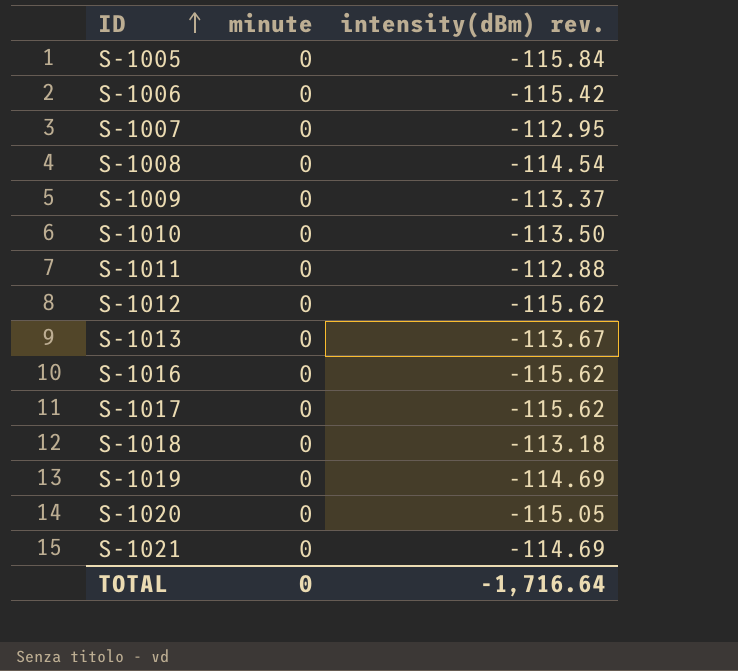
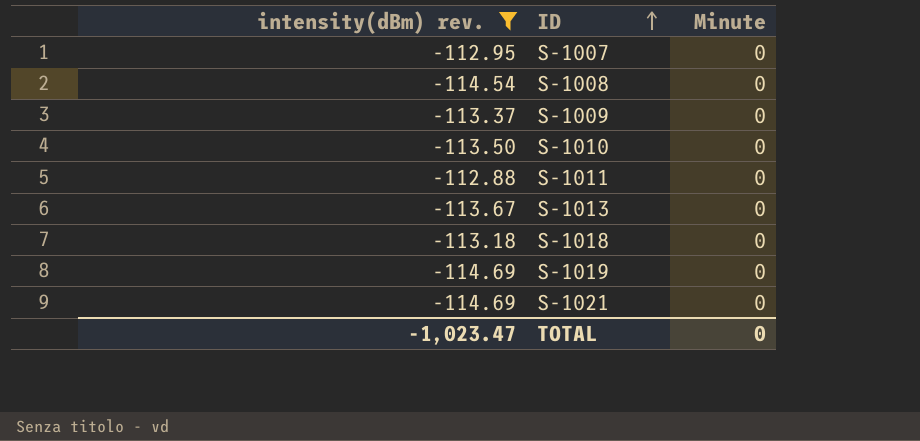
filter: none -> intensity(dBm) rev. >= -114.69
column intensity(dBm) rev. | position: 3 -> 1
column name: minute -> Minute
TOTAL | intensity(dBm) rev.: -1,716.64 -> -1,023.47

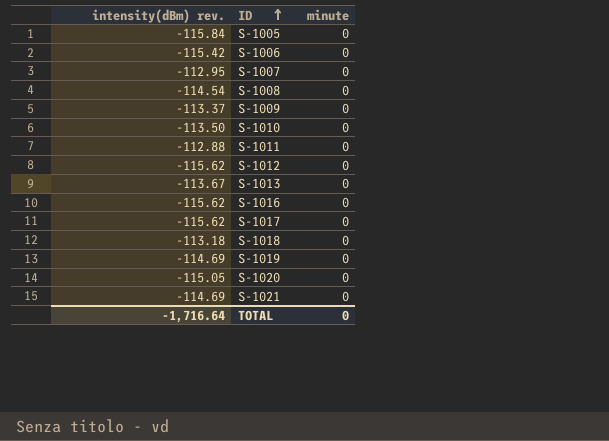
filter: intensity(dBm) rev. >= -114.69 -> none
column name: Minute -> minute
TOTAL | intensity(dBm) rev.: -1,023.47 -> -1,716.64

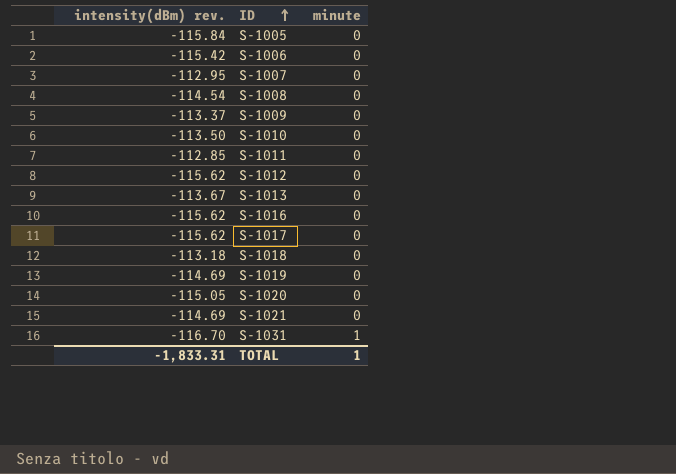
S-1011 | intensity(dBm) rev.: -112.88 -> -112.85
row S-1031: none -> -116.70 | 1
TOTAL | intensity(dBm) rev.: -1,716.64 -> -1,833.31
TOTAL | minute: 0 -> 1

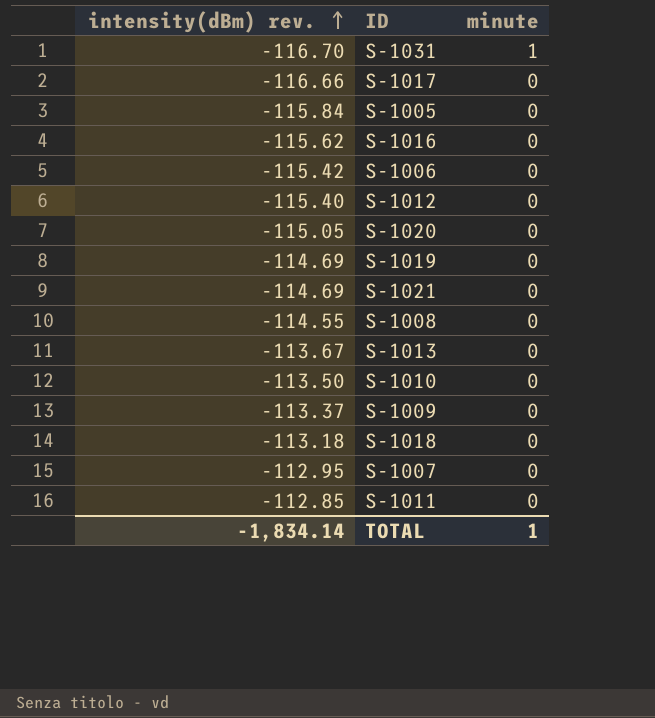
row order: ID ascending -> intensity(dBm) rev. ascending
S-1017 | intensity(dBm) rev.: -115.62 -> -116.66
S-1012 | intensity(dBm) rev.: -115.62 -> -115.40
S-1008 | intensity(dBm) rev.: -114.54 -> -114.55
TOTAL | intensity(dBm) rev.: -1,833.31 -> -1,834.14

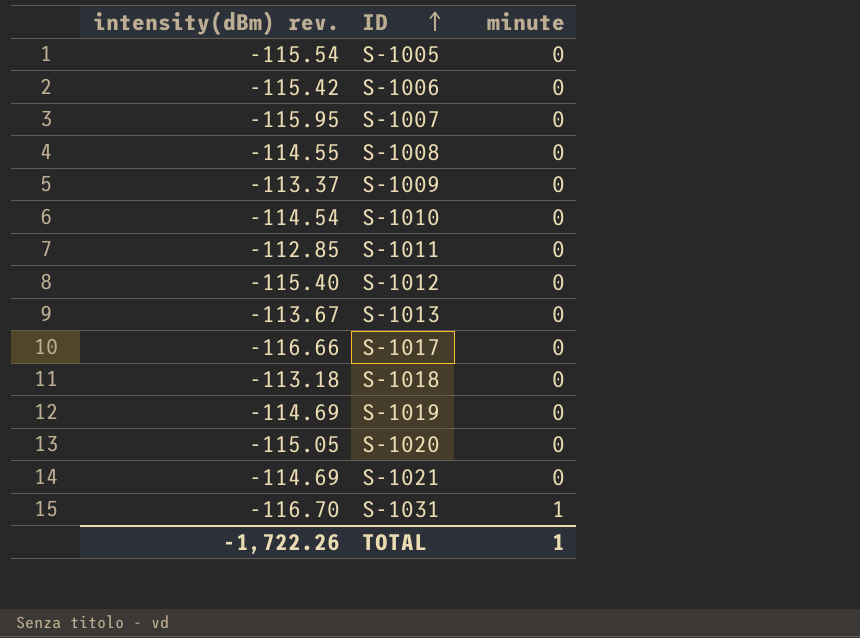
row order: intensity(dBm) rev. ascending -> ID ascending
row S-1016: -115.62 | 0 -> none
S-1005 | intensity(dBm) rev.: -115.84 -> -115.54
S-1007 | intensity(dBm) rev.: -112.95 -> -115.95
S-1010 | intensity(dBm) rev.: -113.50 -> -114.54
TOTAL | intensity(dBm) rev.: -1,834.14 -> -1,722.26

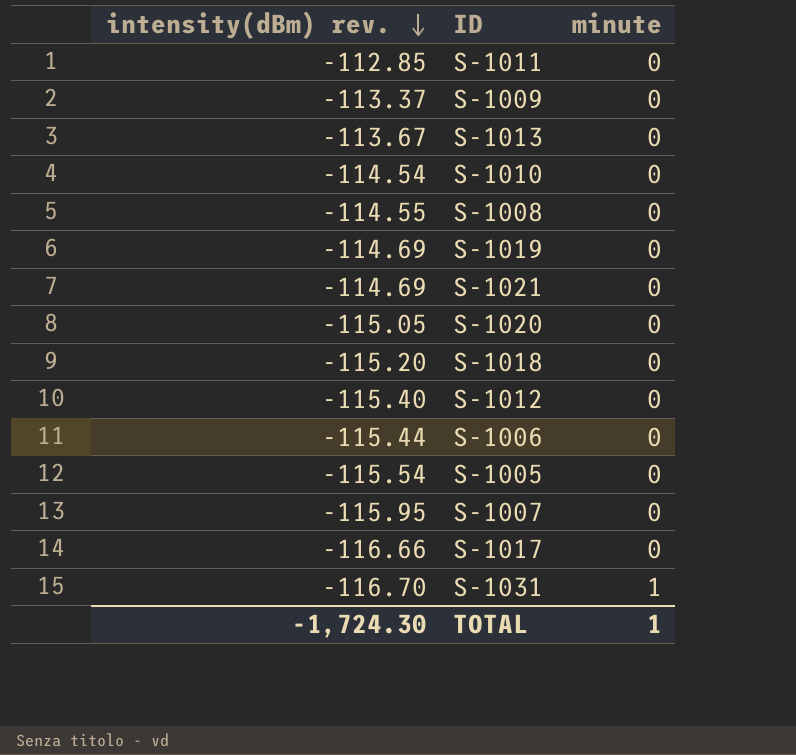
row order: ID ascending -> intensity(dBm) rev. descending
S-1018 | intensity(dBm) rev.: -113.18 -> -115.20
S-1006 | intensity(dBm) rev.: -115.42 -> -115.44
TOTAL | intensity(dBm) rev.: -1,722.26 -> -1,724.30

